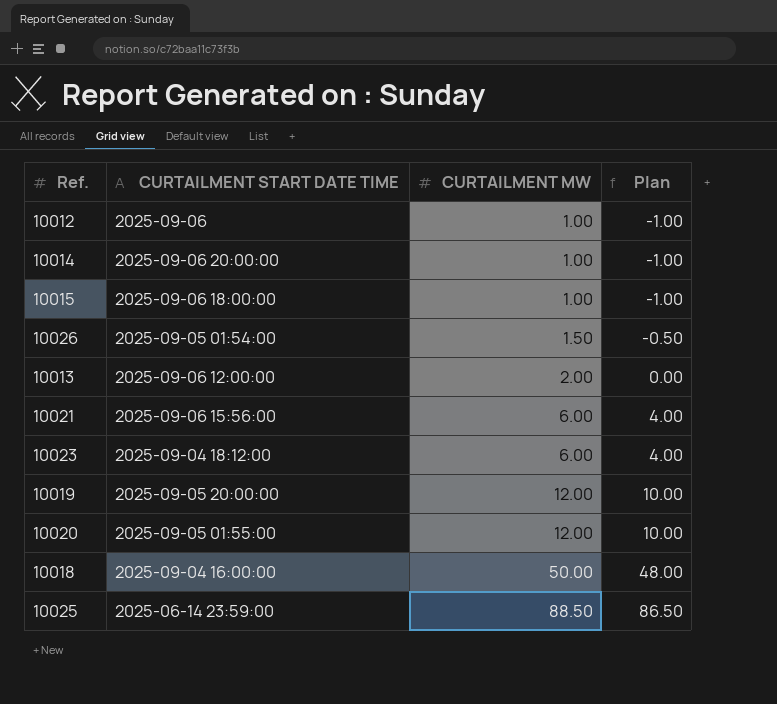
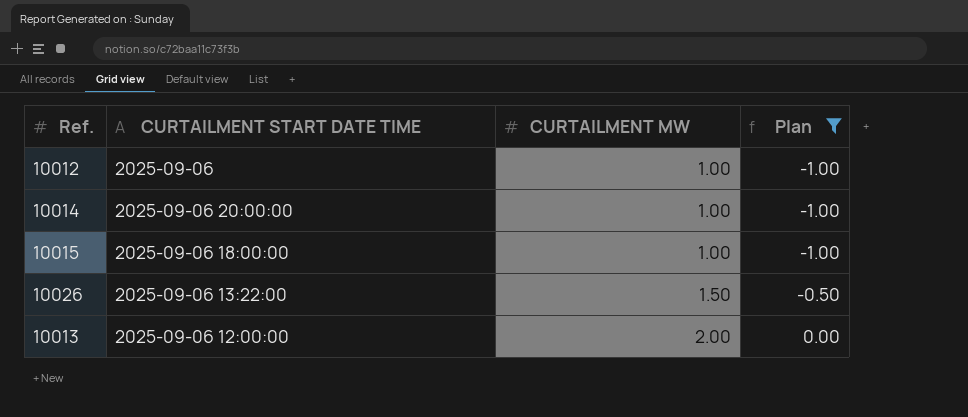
filter: none -> Plan <= 0.00
10026 | CURTAILMENT START DATE TIME: 2025-09-05 01:54:00 -> 2025-09-06 13:22:00

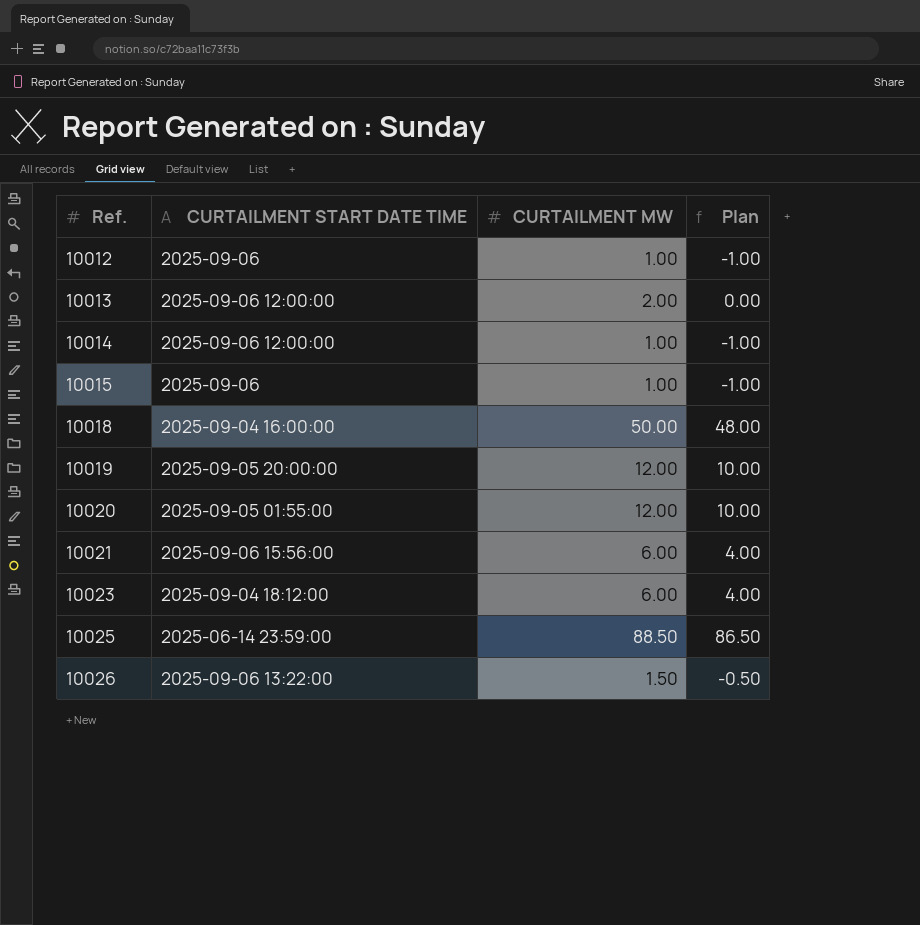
filter: Plan <= 0.00 -> none
row order: CURTAILMENT MW ascending -> Ref. ascending
10014 | CURTAILMENT START DATE TIME: 2025-09-06 20:00:00 -> 2025-09-06 12:00:00
10015 | CURTAILMENT START DATE TIME: 2025-09-06 18:00:00 -> 2025-09-06

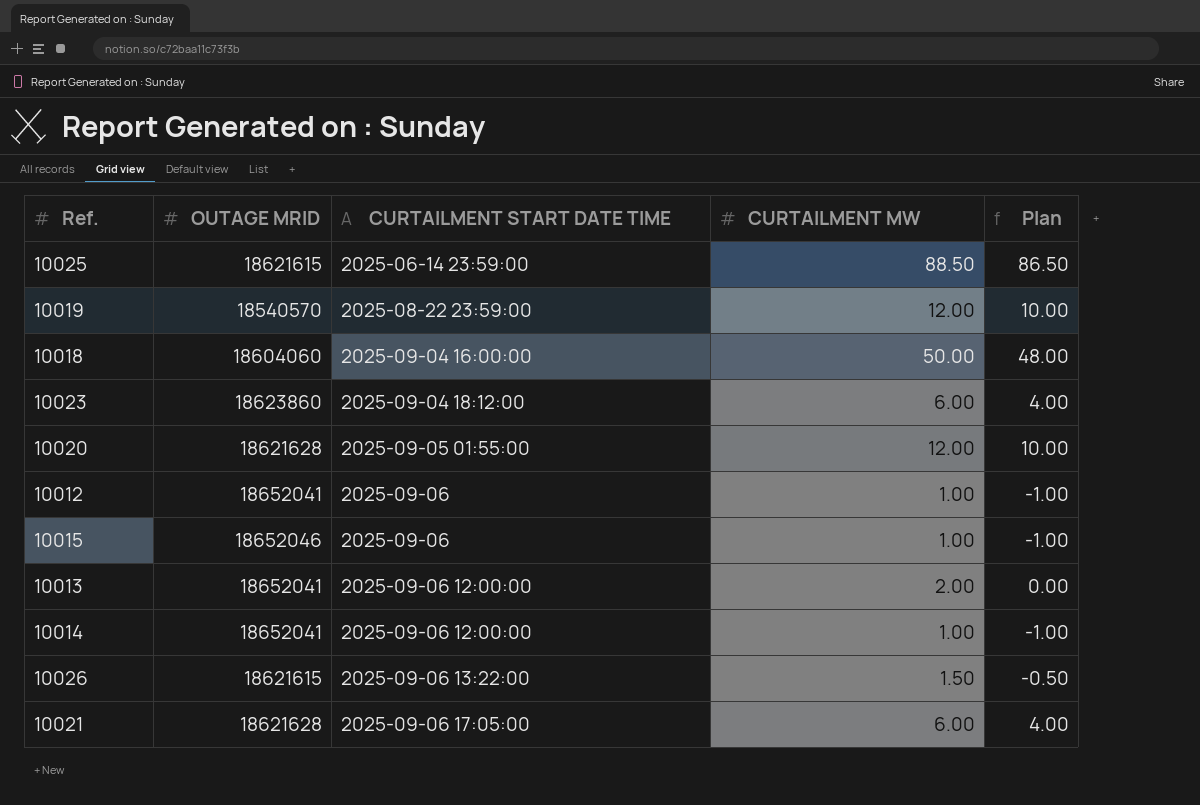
row order: Ref. ascending -> CURTAILMENT START DATE TIME ascending
column OUTAGE MRID | position: none -> 2
10019 | CURTAILMENT START DATE TIME: 2025-09-05 20:00:00 -> 2025-08-22 23:59:00
10021 | CURTAILMENT START DATE TIME: 2025-09-06 15:56:00 -> 2025-09-06 17:05:00

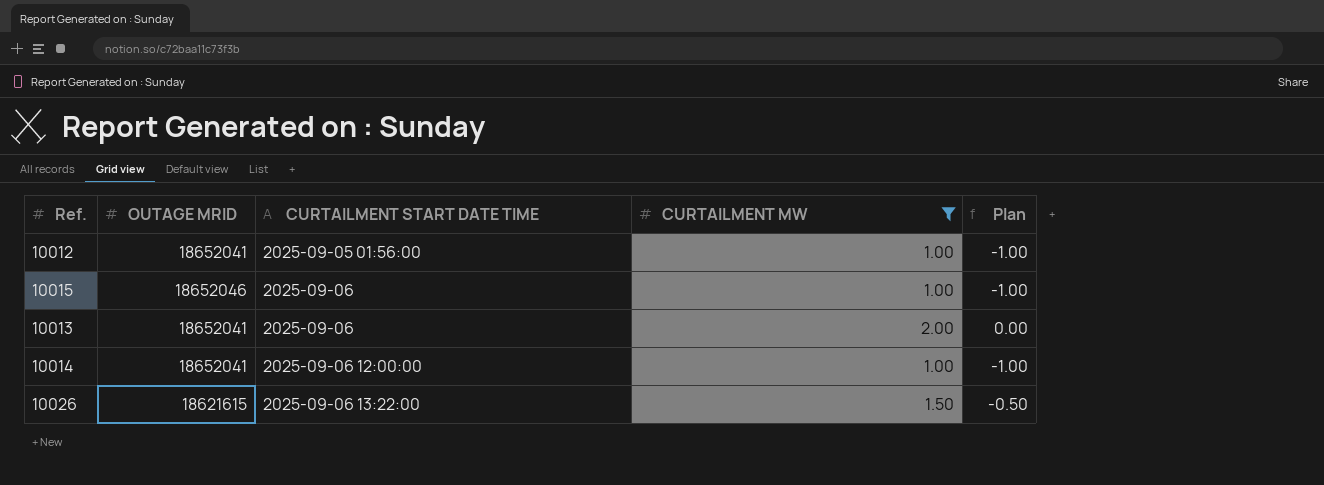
filter: none -> CURTAILMENT MW <= 2.00
10012 | CURTAILMENT START DATE TIME: 2025-09-06 -> 2025-09-05 01:56:00
10013 | CURTAILMENT START DATE TIME: 2025-09-06 12:00:00 -> 2025-09-06

